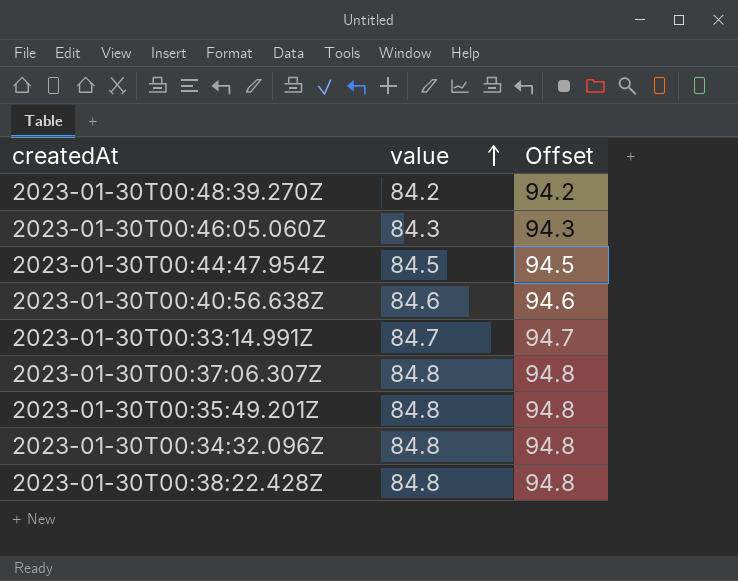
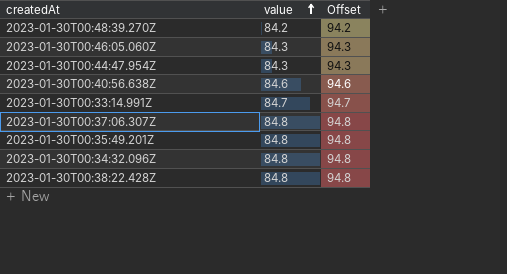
2023-01-30T00:44:47.954Z | value: 84.5 -> 84.3
2023-01-30T00:44:47.954Z | Offset: 94.5 -> 94.3

